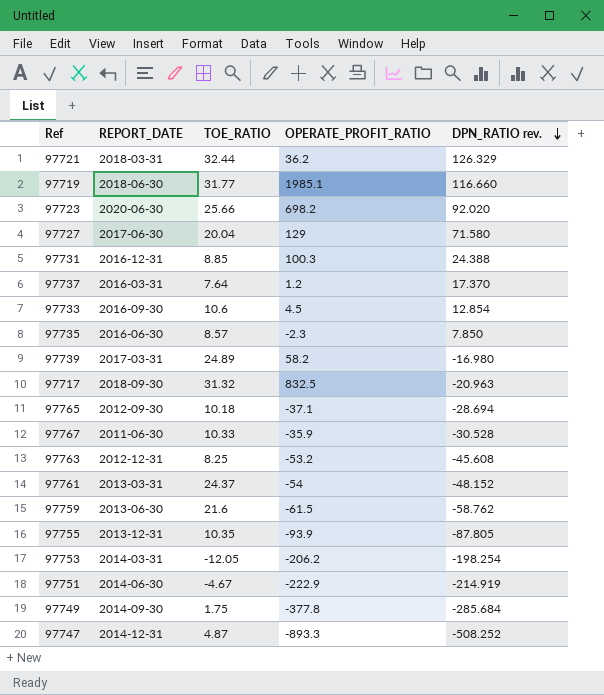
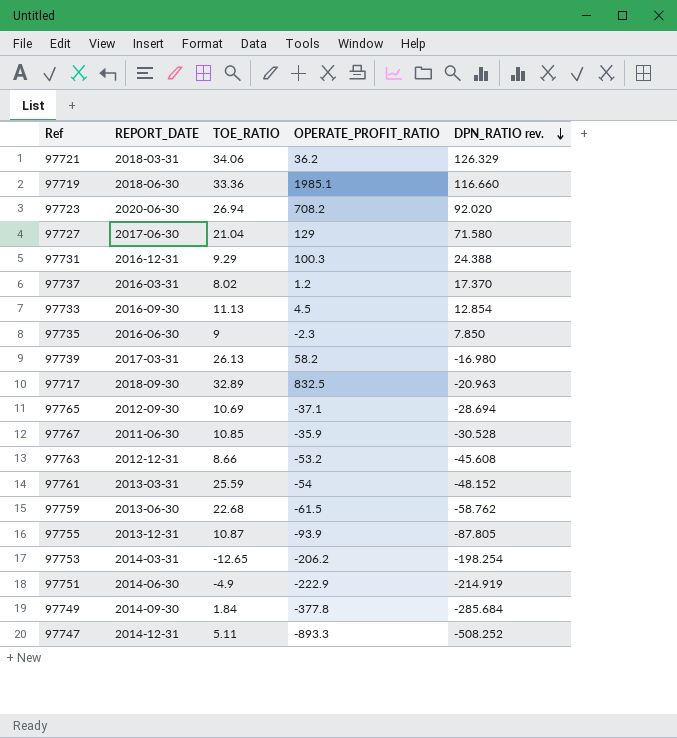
97721 | TOE_RATIO: 32.44 -> 34.06
97719 | TOE_RATIO: 31.77 -> 33.36
97723 | TOE_RATIO: 25.66 -> 26.94
97723 | OPERATE_PROFIT_RATIO: 698.2 -> 708.2
97727 | TOE_RATIO: 20.04 -> 21.04
97731 | TOE_RATIO: 8.85 -> 9.29
97737 | TOE_RATIO: 7.64 -> 8.02
97733 | TOE_RATIO: 10.6 -> 11.13
97735 | TOE_RATIO: 8.57 -> 9
97739 | TOE_RATIO: 24.89 -> 26.13
97717 | TOE_RATIO: 31.32 -> 32.89
97765 | TOE_RATIO: 10.18 -> 10.69
97767 | TOE_RATIO: 10.33 -> 10.85
97763 | TOE_RATIO: 8.25 -> 8.66
97761 | TOE_RATIO: 24.37 -> 25.59
97759 | TOE_RATIO: 21.6 -> 22.68
97755 | TOE_RATIO: 10.35 -> 10.87
97753 | TOE_RATIO: -12.05 -> -12.65
97751 | TOE_RATIO: -4.67 -> -4.9
97749 | TOE_RATIO: 1.75 -> 1.84
97747 | TOE_RATIO: 4.87 -> 5.11

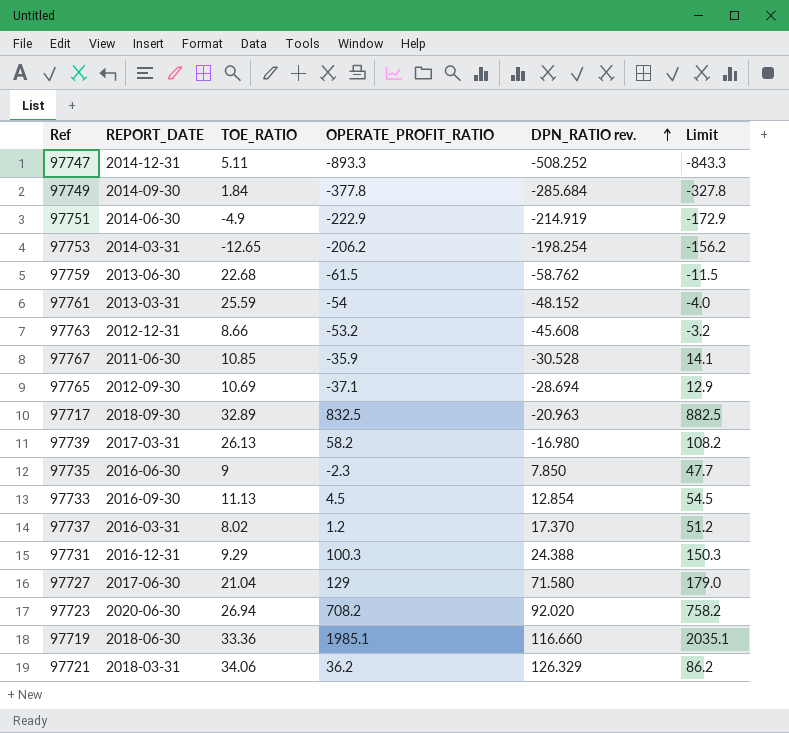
row order: DPN_RATIO rev. descending -> DPN_RATIO rev. ascending
column Limit | formula: none -> [OPERATE_PROFIT_RATIO] + 50
row 97755: 2013-12-31 | 10.87 | -93.9 | -87.805 -> none

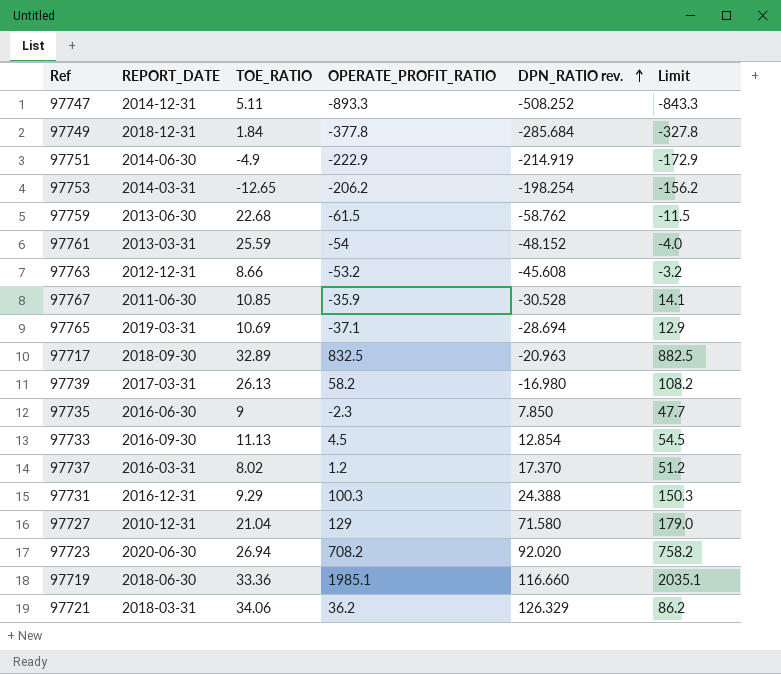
97749 | REPORT_DATE: 2014-09-30 -> 2018-12-31
97765 | REPORT_DATE: 2012-09-30 -> 2019-03-31
97727 | REPORT_DATE: 2017-06-30 -> 2010-12-31

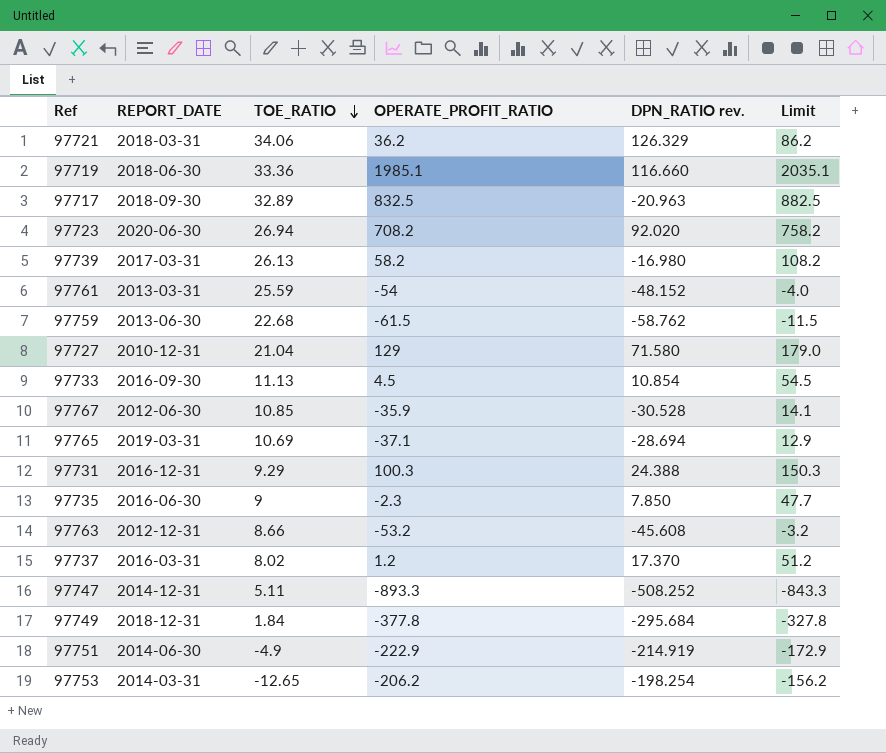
row order: DPN_RATIO rev. ascending -> TOE_RATIO descending
97733 | DPN_RATIO rev.: 12.854 -> 10.854
97767 | REPORT_DATE: 2011-06-30 -> 2012-06-30
97749 | DPN_RATIO rev.: -285.684 -> -295.684

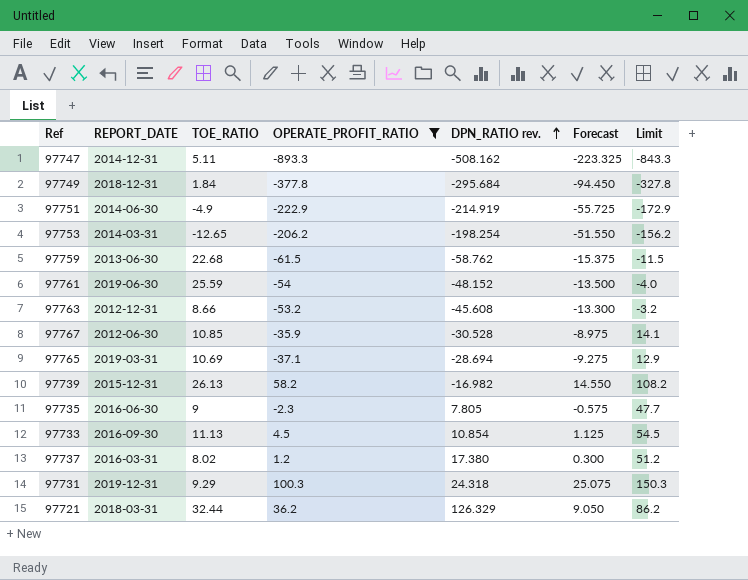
filter: none -> OPERATE_PROFIT_RATIO <= 100.3
row order: TOE_RATIO descending -> DPN_RATIO rev. ascending
column Forecast | formula: none -> [OPERATE_PROFIT_RATIO] * 0.25
97747 | DPN_RATIO rev.: -508.252 -> -508.162
97761 | REPORT_DATE: 2013-03-31 -> 2019-06-30
97739 | REPORT_DATE: 2017-03-31 -> 2015-12-31
97739 | DPN_RATIO rev.: -16.980 -> -16.982
97735 | DPN_RATIO rev.: 7.850 -> 7.805
97737 | DPN_RATIO rev.: 17.370 -> 17.380
97731 | REPORT_DATE: 2016-12-31 -> 2019-12-31
97731 | DPN_RATIO rev.: 24.388 -> 24.318
97721 | TOE_RATIO: 34.06 -> 32.44

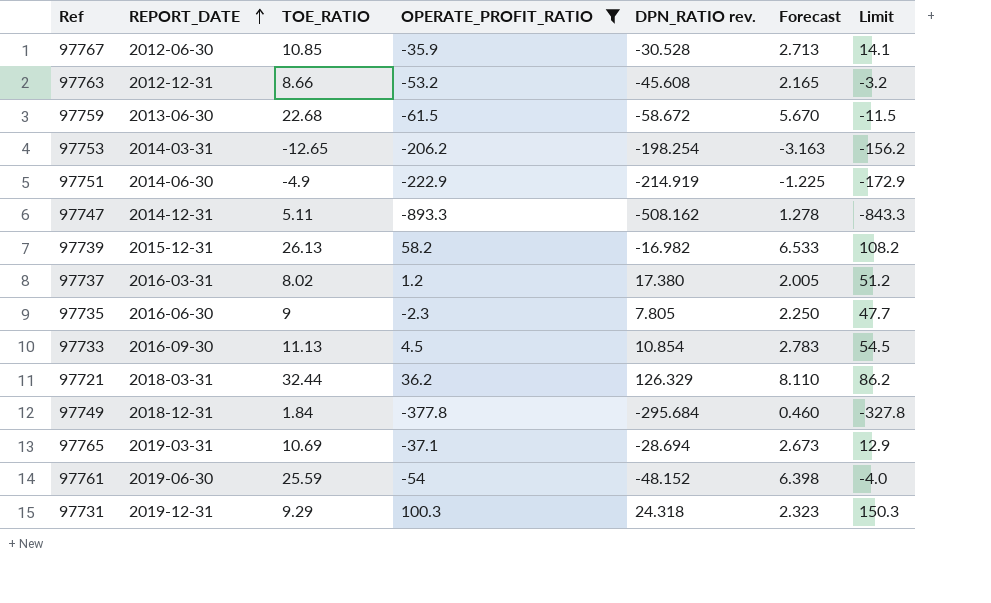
row order: DPN_RATIO rev. ascending -> REPORT_DATE ascending
column Forecast | formula: [OPERATE_PROFIT_RATIO] * 0.25 -> [TOE_RATIO] * 0.25
97759 | DPN_RATIO rev.: -58.762 -> -58.672

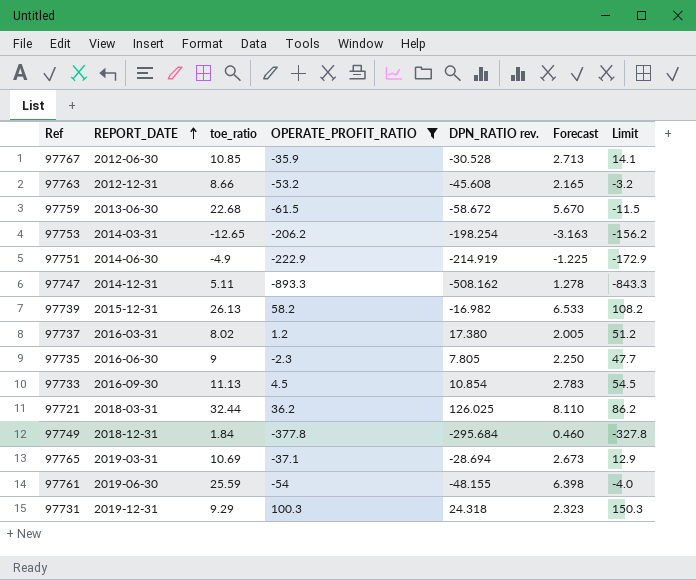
column name: TOE_RATIO -> toe_ratio
97721 | DPN_RATIO rev.: 126.329 -> 126.025
97761 | DPN_RATIO rev.: -48.152 -> -48.155

